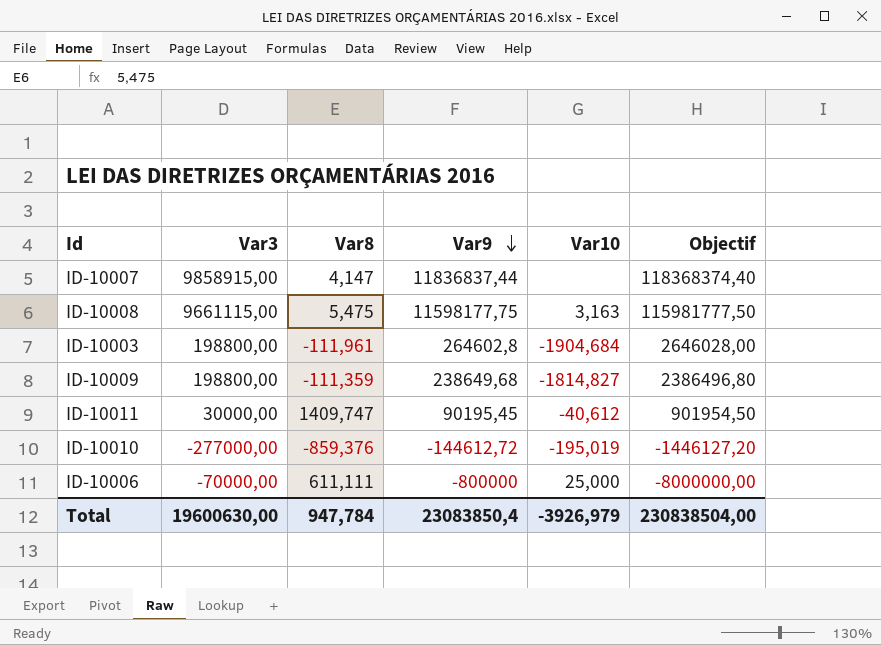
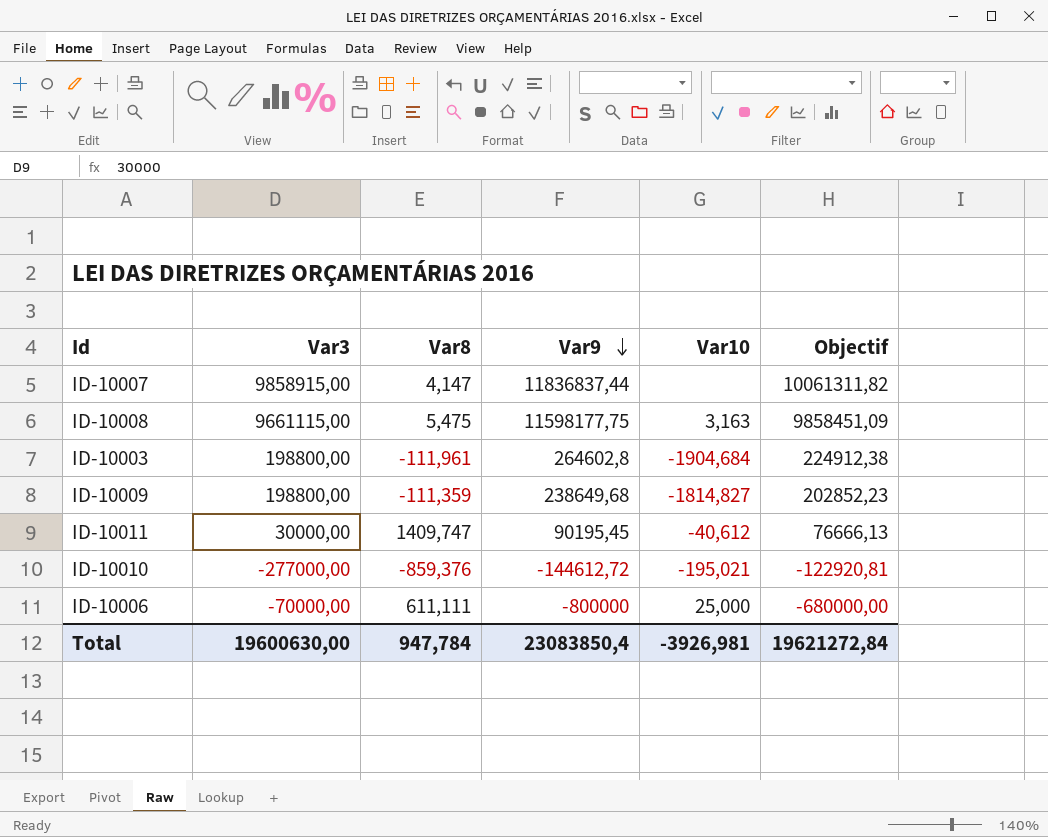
column Objectif | formula: [Var9] * 10 -> [Var9] * 0,85
ID-10010 | Var10: -195,019 -> -195,021
Total | Var10: -3926,979 -> -3926,981
Total | Objectif: 230838504,00 -> 19621272,84

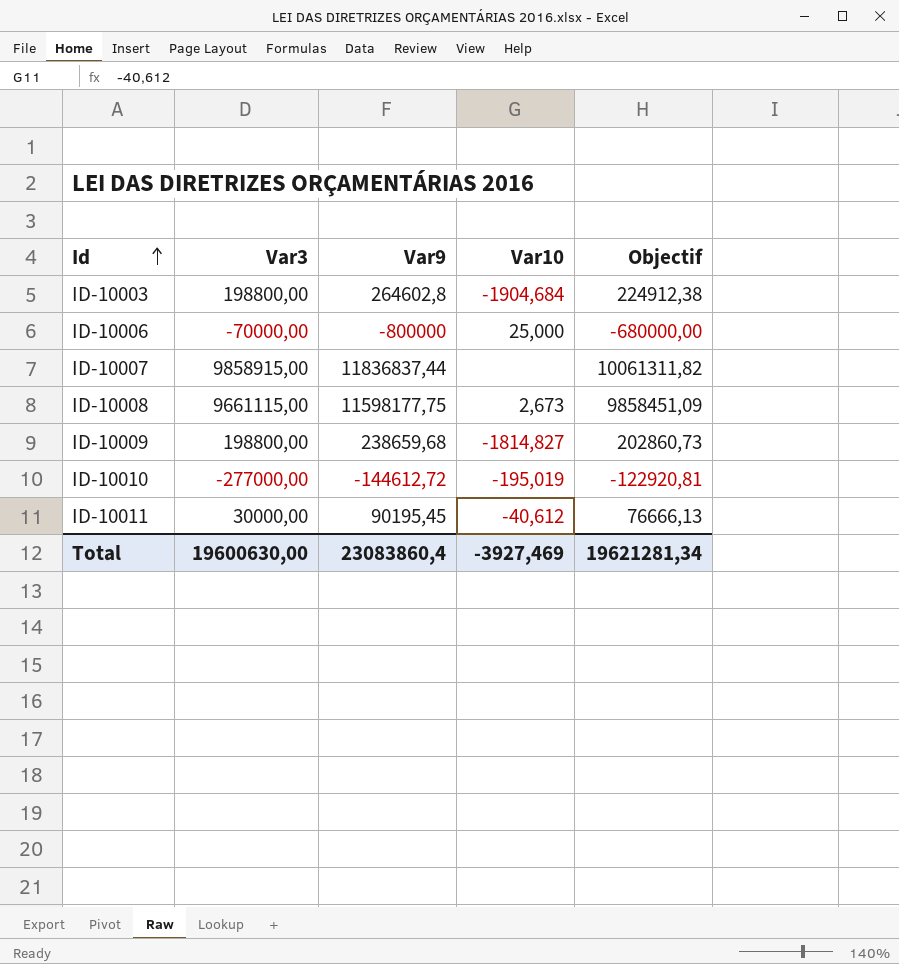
row order: Var9 descending -> Id ascending
column Var8 | position: 3 -> none
ID-10008 | Var10: 3,163 -> 2,673
ID-10009 | Var9: 238649,68 -> 238659,68
ID-10009 | Objectif: 202852,23 -> 202860,73
ID-10010 | Var10: -195,021 -> -195,019
Total | Var9: 23083850,4 -> 23083860,4
Total | Var10: -3926,981 -> -3927,469
Total | Objectif: 19621272,84 -> 19621281,34

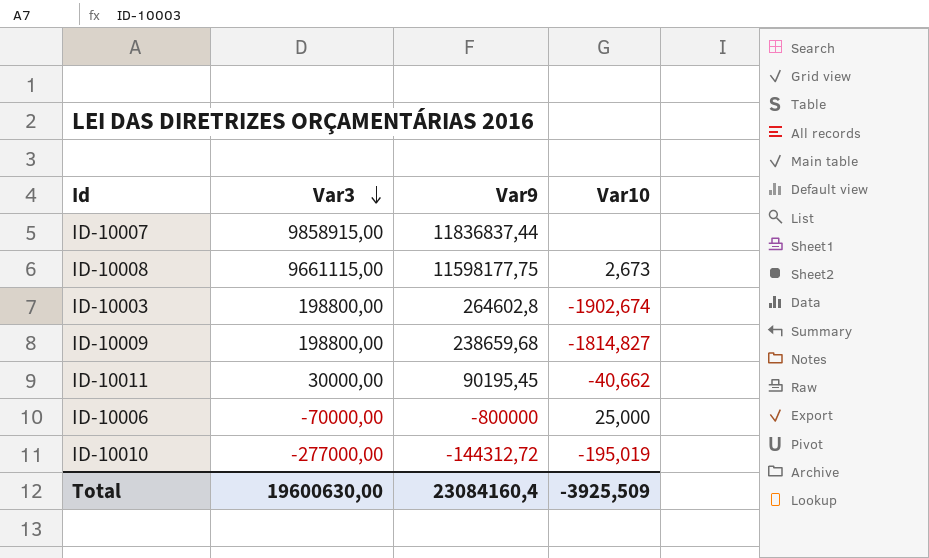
row order: Id ascending -> Var3 descending
column Objectif | formula: [Var9] * 0,85 -> none
ID-10003 | Var10: -1904,684 -> -1902,674
ID-10011 | Var10: -40,612 -> -40,662
ID-10010 | Var9: -144612,72 -> -144312,72
Total | Var9: 23083860,4 -> 23084160,4
Total | Var10: -3927,469 -> -3925,509

